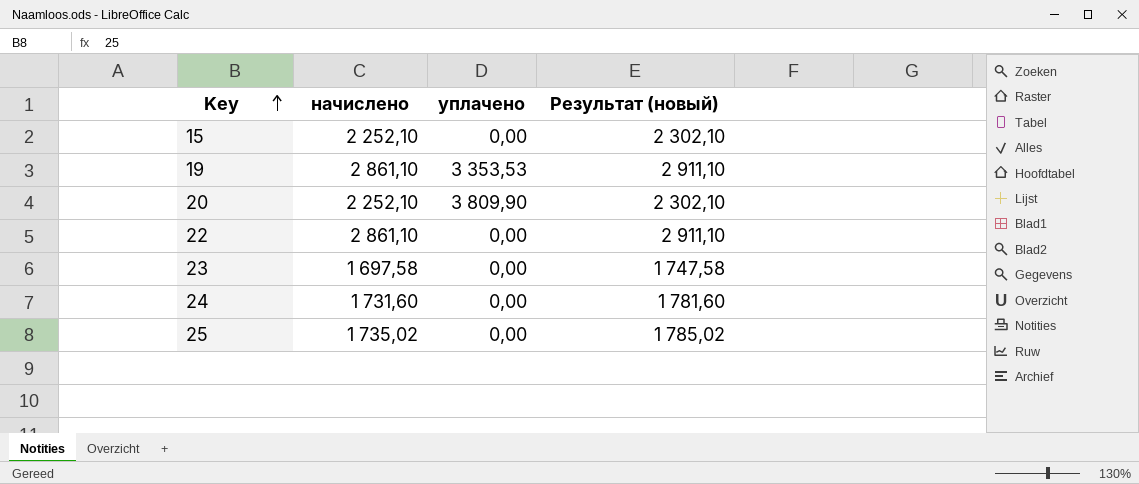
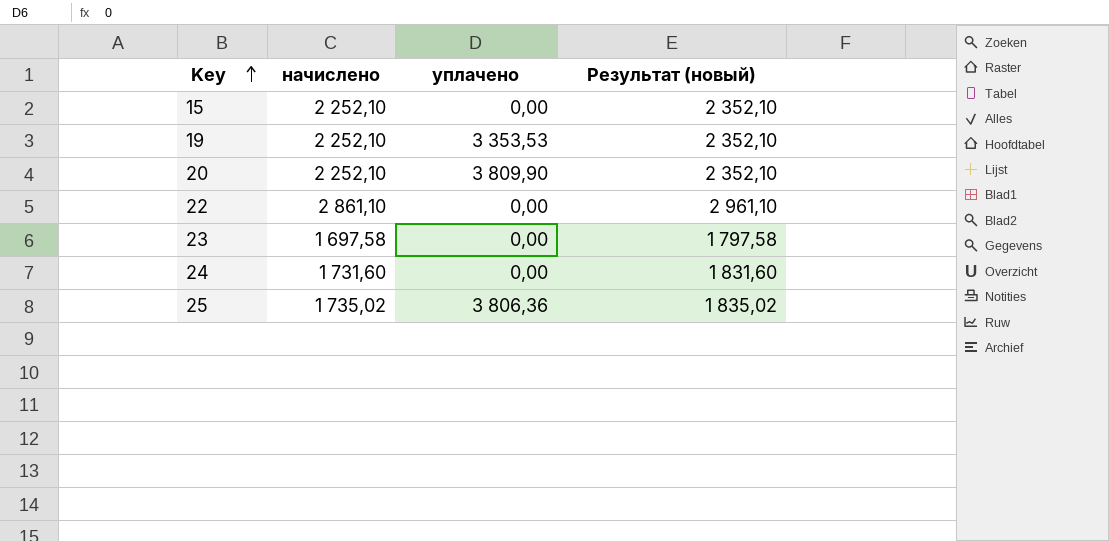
column Результат (новый) | formula: [начислено] + 50 -> [начислено] + 100
19 | начислено: 2 861,10 -> 2 252,10
25 | уплачено: 0,00 -> 3 806,36

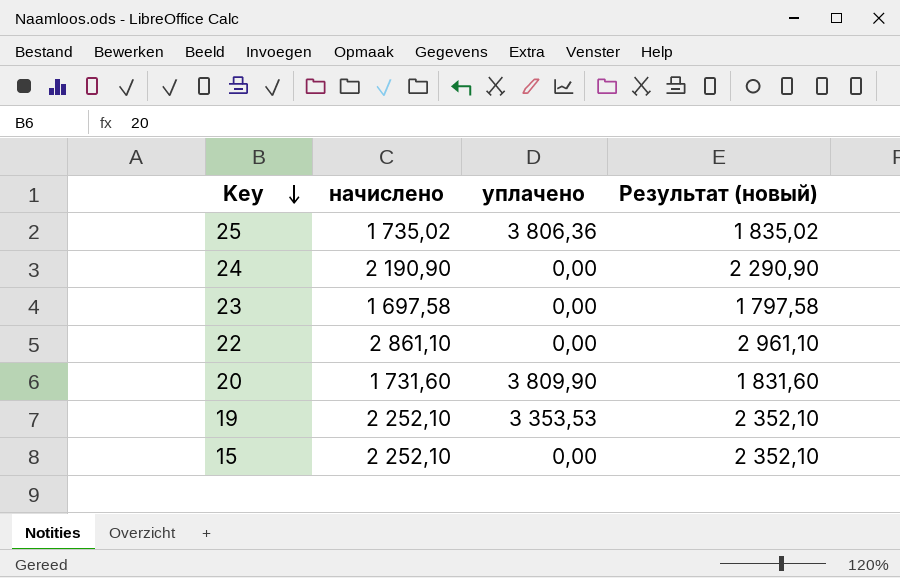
row order: Key ascending -> Key descending
24 | начислено: 1 731,60 -> 2 190,90
24 | Результат (новый): 1 831,60 -> 2 290,90
20 | начислено: 2 252,10 -> 1 731,60
20 | Результат (новый): 2 352,10 -> 1 831,60

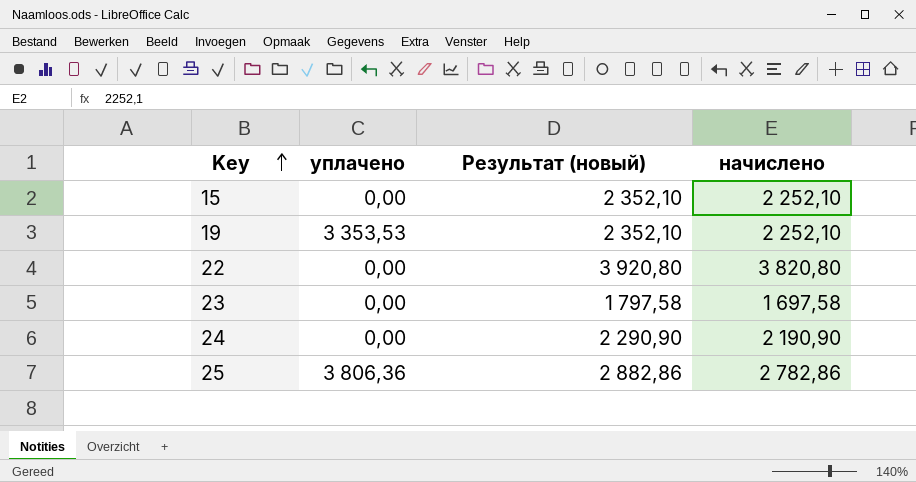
row order: Key descending -> Key ascending
column начислено | position: 2 -> 4
row 20: 1 731,60 | 3 809,90 | 1 831,60 -> none
22 | Результат (новый): 2 961,10 -> 3 920,80
22 | начислено: 2 861,10 -> 3 820,80
25 | Результат (новый): 1 835,02 -> 2 882,86
25 | начислено: 1 735,02 -> 2 782,86

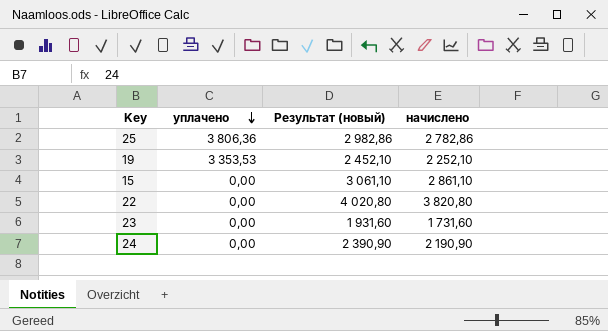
row order: Key ascending -> уплачено descending
column Результат (новый) | formula: [начислено] + 100 -> [начислено] + 200
15 | начислено: 2 252,10 -> 2 861,10
23 | начислено: 1 697,58 -> 1 731,60

